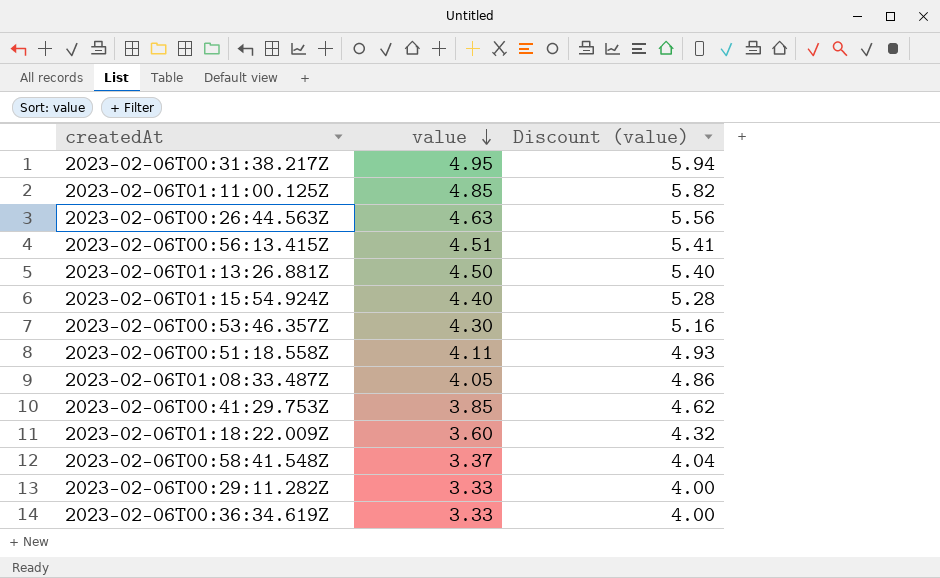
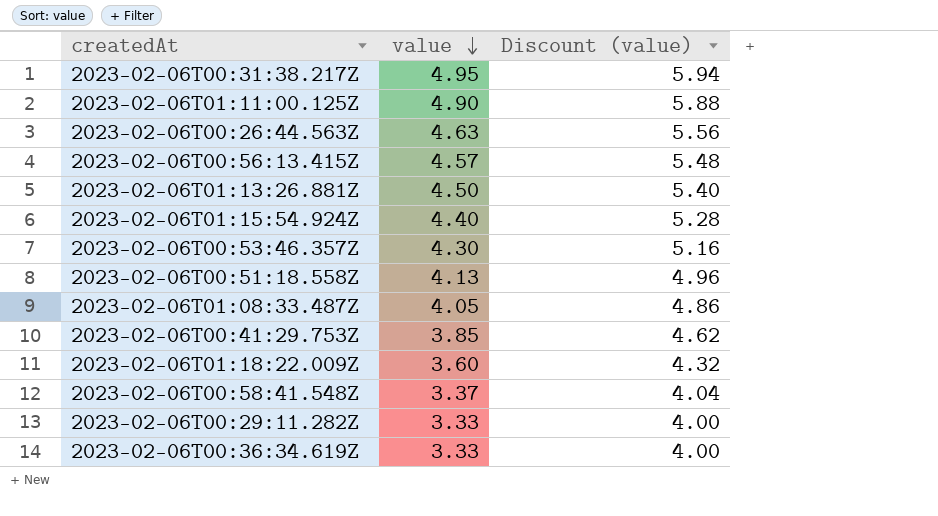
2023-02-06T01:11:00.125Z | value: 4.85 -> 4.90
2023-02-06T01:11:00.125Z | Discount (value): 5.82 -> 5.88
2023-02-06T00:56:13.415Z | value: 4.51 -> 4.57
2023-02-06T00:56:13.415Z | Discount (value): 5.41 -> 5.48
2023-02-06T00:51:18.558Z | value: 4.11 -> 4.13
2023-02-06T00:51:18.558Z | Discount (value): 4.93 -> 4.96

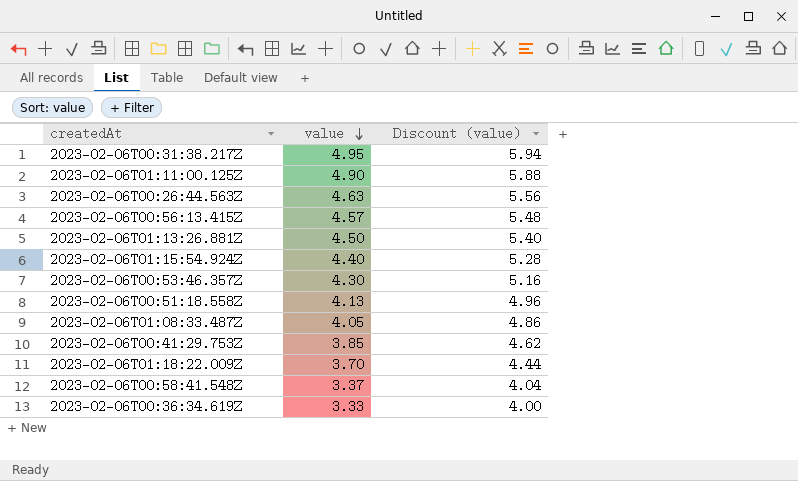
row 2023-02-06T00:29:11.282Z: 3.33 | 4.00 -> none
2023-02-06T01:18:22.009Z | value: 3.60 -> 3.70
2023-02-06T01:18:22.009Z | Discount (value): 4.32 -> 4.44

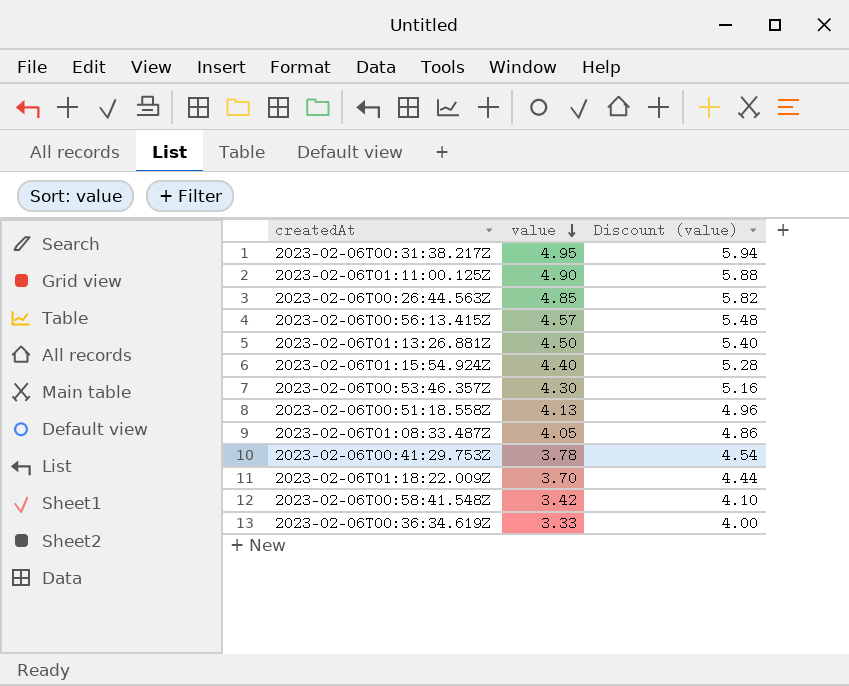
2023-02-06T00:26:44.563Z | value: 4.63 -> 4.85
2023-02-06T00:26:44.563Z | Discount (value): 5.56 -> 5.82
2023-02-06T00:41:29.753Z | value: 3.85 -> 3.78
2023-02-06T00:41:29.753Z | Discount (value): 4.62 -> 4.54
2023-02-06T00:58:41.548Z | value: 3.37 -> 3.42
2023-02-06T00:58:41.548Z | Discount (value): 4.04 -> 4.10

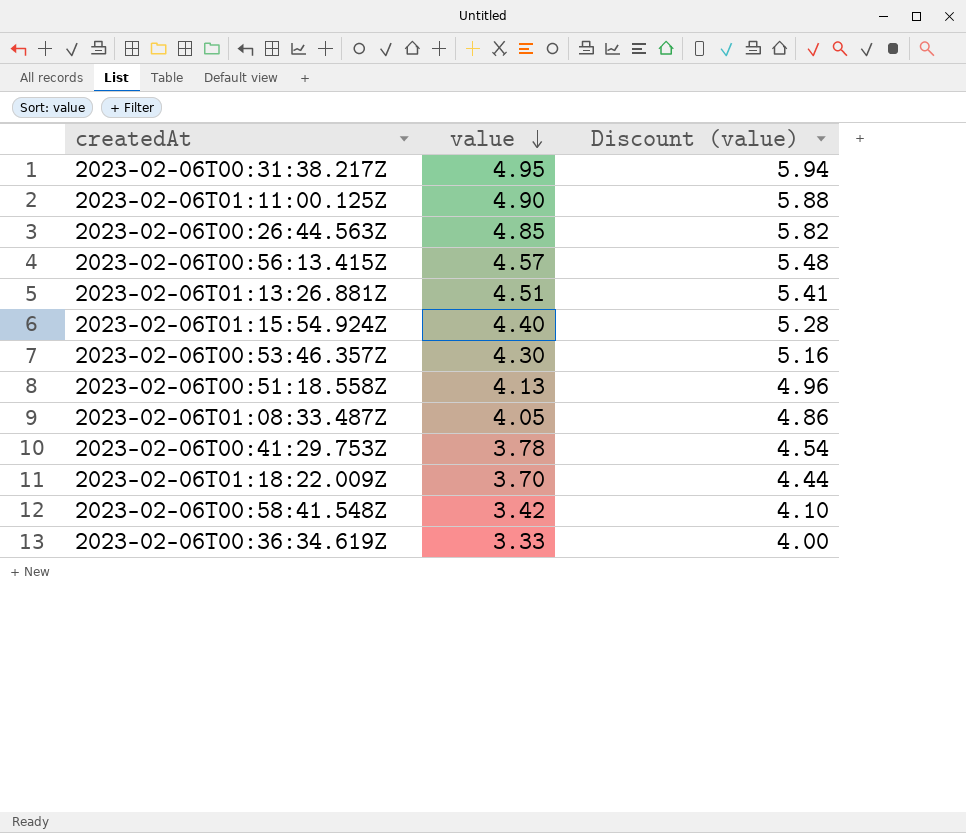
2023-02-06T01:13:26.881Z | value: 4.50 -> 4.51
2023-02-06T01:13:26.881Z | Discount (value): 5.40 -> 5.41

